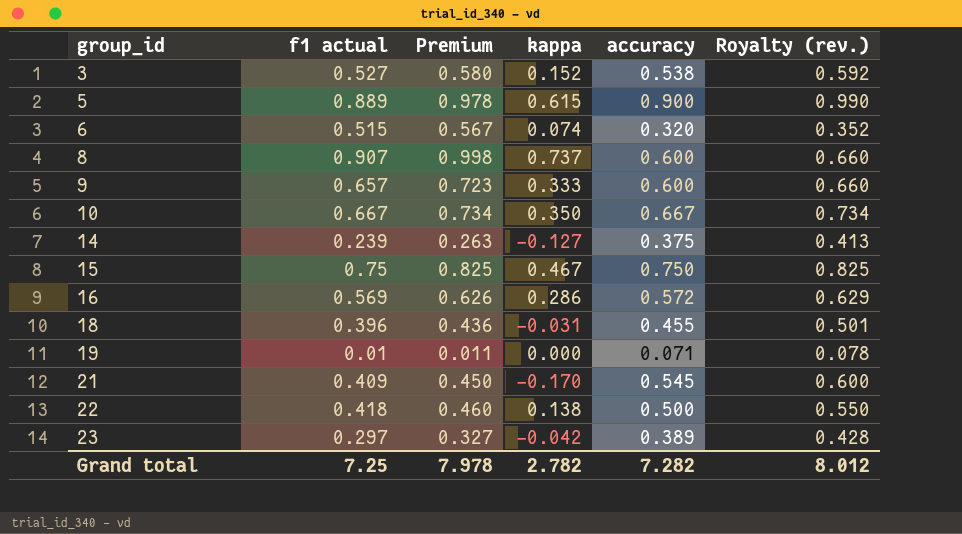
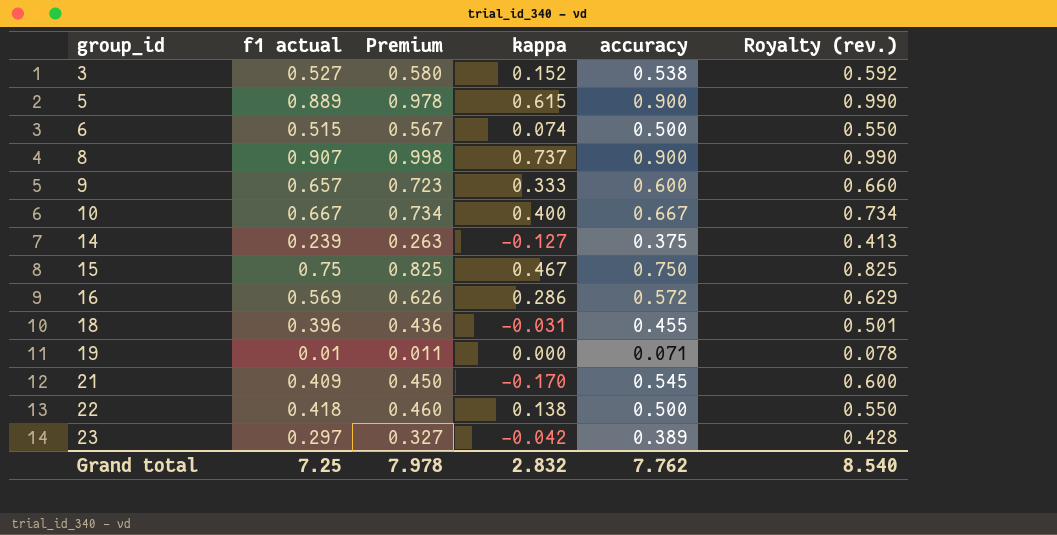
6 | accuracy: 0.320 -> 0.500
6 | Royalty (rev.): 0.352 -> 0.550
8 | accuracy: 0.600 -> 0.900
8 | Royalty (rev.): 0.660 -> 0.990
10 | kappa: 0.350 -> 0.400
Grand total | kappa: 2.782 -> 2.832
Grand total | accuracy: 7.282 -> 7.762
Grand total | Royalty (rev.): 8.012 -> 8.540

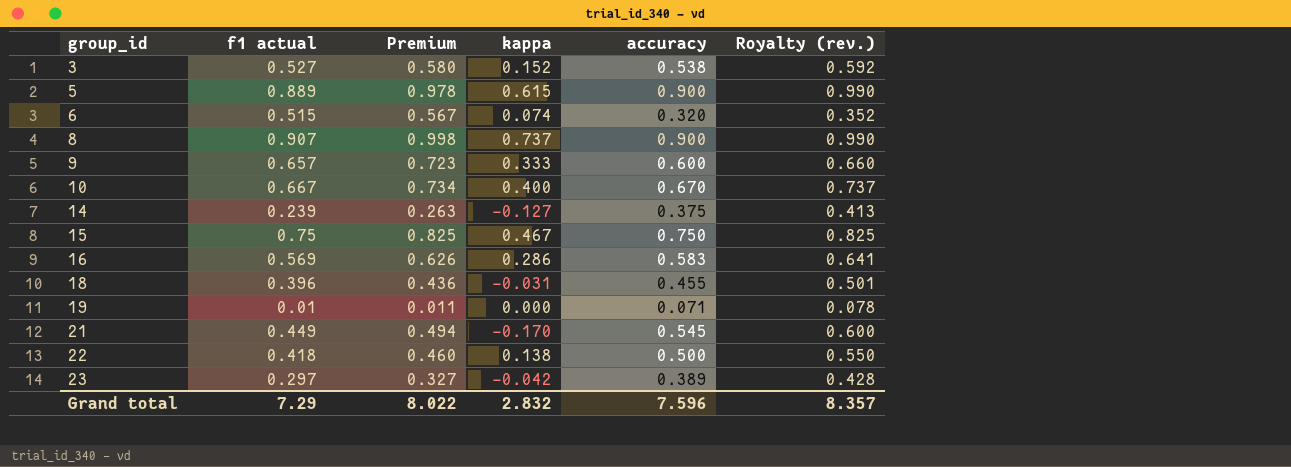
6 | accuracy: 0.500 -> 0.320
6 | Royalty (rev.): 0.550 -> 0.352
10 | accuracy: 0.667 -> 0.670
10 | Royalty (rev.): 0.734 -> 0.737
16 | accuracy: 0.572 -> 0.583
16 | Royalty (rev.): 0.629 -> 0.641
21 | f1 actual: 0.409 -> 0.449
21 | Premium: 0.450 -> 0.494
Grand total | f1 actual: 7.25 -> 7.29
Grand total | Premium: 7.978 -> 8.022
Grand total | accuracy: 7.762 -> 7.596
Grand total | Royalty (rev.): 8.540 -> 8.357

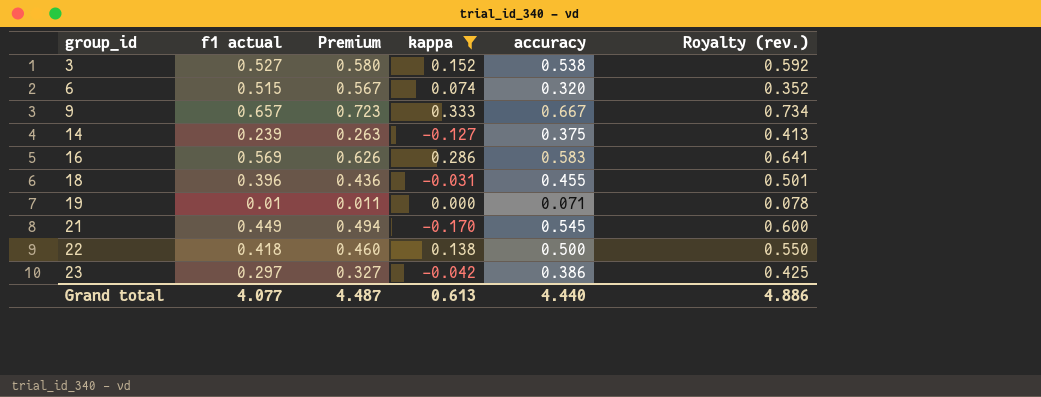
filter: none -> kappa <= 0.333
9 | accuracy: 0.600 -> 0.667
9 | Royalty (rev.): 0.660 -> 0.734
23 | accuracy: 0.389 -> 0.386
23 | Royalty (rev.): 0.428 -> 0.425
Grand total | f1 actual: 7.29 -> 4.077
Grand total | Premium: 8.022 -> 4.487
Grand total | kappa: 2.832 -> 0.613
Grand total | accuracy: 7.596 -> 4.440
Grand total | Royalty (rev.): 8.357 -> 4.886

